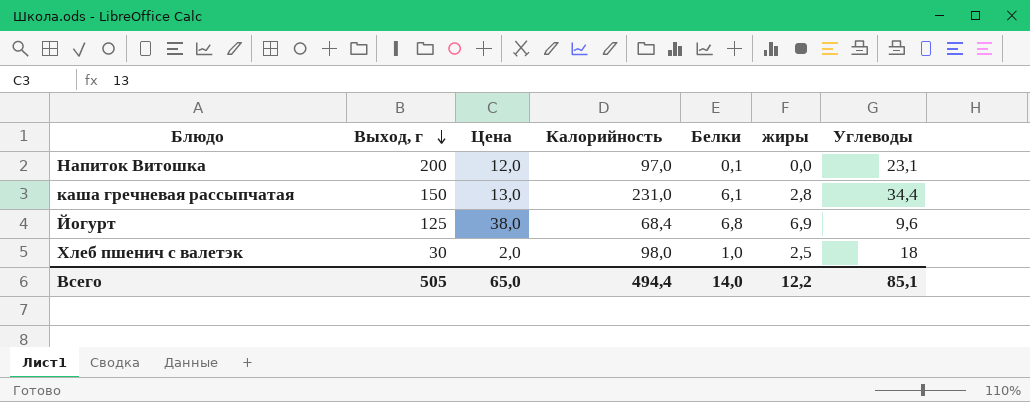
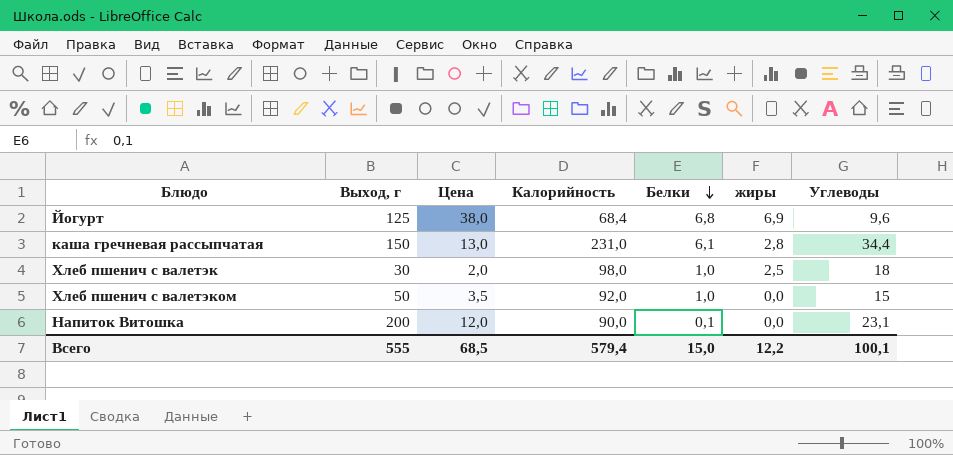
row order: Выход, г descending -> Белки descending
row Хлеб пшенич с валетэком: none -> 50 | 3,5 | 92,0 | 1,0 | 0,0 | 15
Напиток Витошка | Калорийность: 97,0 -> 90,0
Всего | Выход, г: 505 -> 555
Всего | Цена: 65,0 -> 68,5
Всего | Калорийность: 494,4 -> 579,4
Всего | Белки: 14,0 -> 15,0
Всего | Углеводы: 85,1 -> 100,1

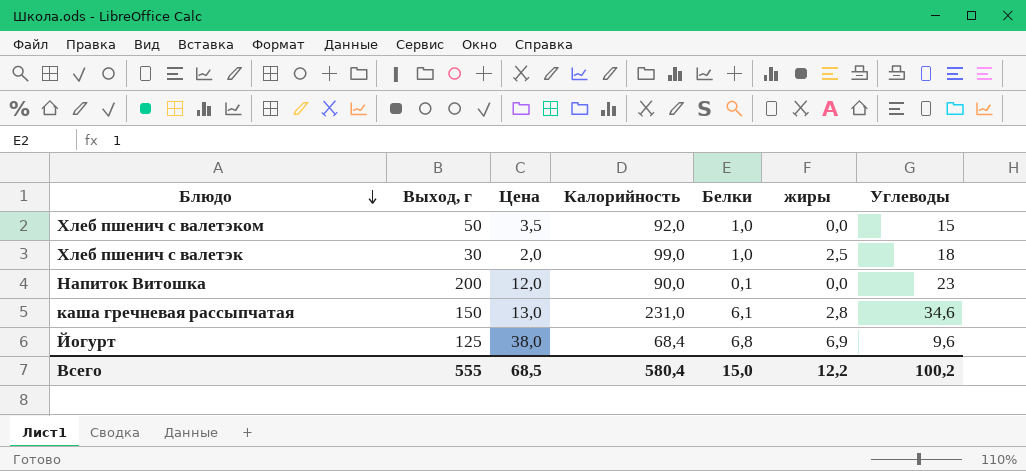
row order: Белки descending -> Блюдо descending
Хлеб пшенич с валетэк | Калорийность: 98,0 -> 99,0
Напиток Витошка | Углеводы: 23,1 -> 23
каша гречневая рассыпчатая | Углеводы: 34,4 -> 34,6
Всего | Калорийность: 579,4 -> 580,4
Всего | Углеводы: 100,1 -> 100,2

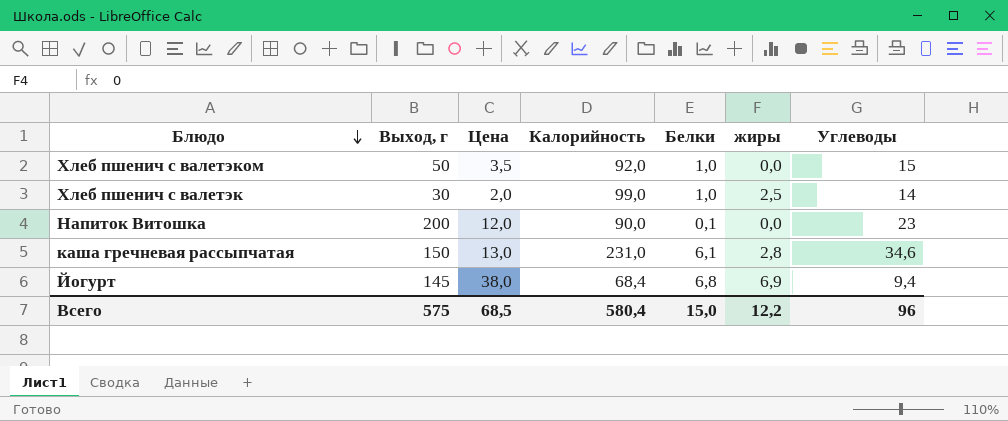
Хлеб пшенич с валетэк | Углеводы: 18 -> 14
Йогурт | Выход, г: 125 -> 145
Йогурт | Углеводы: 9,6 -> 9,4
Всего | Выход, г: 555 -> 575
Всего | Углеводы: 100,2 -> 96

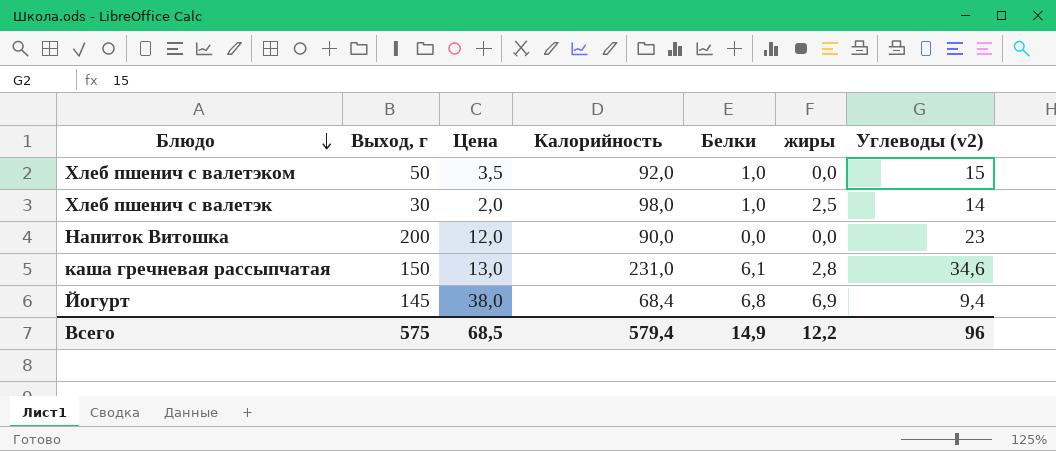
column name: Углеводы -> Углеводы (v2)
Хлеб пшенич с валетэк | Калорийность: 99,0 -> 98,0
Напиток Витошка | Белки: 0,1 -> 0,0
Всего | Калорийность: 580,4 -> 579,4
Всего | Белки: 15,0 -> 14,9

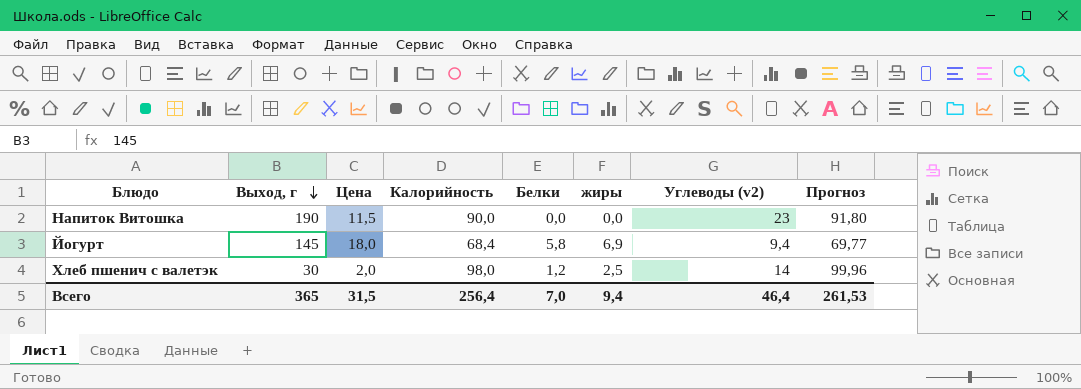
row order: Блюдо descending -> Выход, г descending
column Прогноз | formula: none -> [Калорийность] * 1,02
row Хлеб пшенич с валетэком: 50 | 3,5 | 92,0 | 1,0 | 0,0 | 15 -> none
row каша гречневая рассыпчатая: 150 | 13,0 | 231,0 | 6,1 | 2,8 | 34,6 -> none
Напиток Витошка | Выход, г: 200 -> 190
Напиток Витошка | Цена: 12,0 -> 11,5
Йогурт | Цена: 38,0 -> 18,0
Йогурт | Белки: 6,8 -> 5,8
Хлеб пшенич с валетэк | Белки: 1,0 -> 1,2
Всего | Выход, г: 575 -> 365
Всего | Цена: 68,5 -> 31,5
Всего | Калорийность: 579,4 -> 256,4
Всего | Белки: 14,9 -> 7,0
Всего | жиры: 12,2 -> 9,4
Всего | Углеводы (v2): 96 -> 46,4

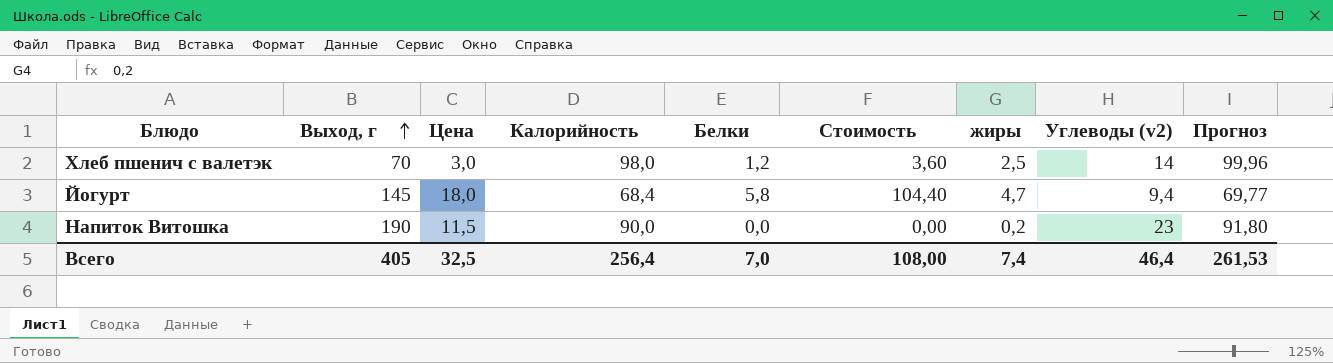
row order: Выход, г descending -> Выход, г ascending
column Стоимость | formula: none -> [Цена] * [Белки]
Хлеб пшенич с валетэк | Выход, г: 30 -> 70
Хлеб пшенич с валетэк | Цена: 2,0 -> 3,0
Йогурт | жиры: 6,9 -> 4,7
Напиток Витошка | жиры: 0,0 -> 0,2
Всего | Выход, г: 365 -> 405
Всего | Цена: 31,5 -> 32,5
Всего | жиры: 9,4 -> 7,4

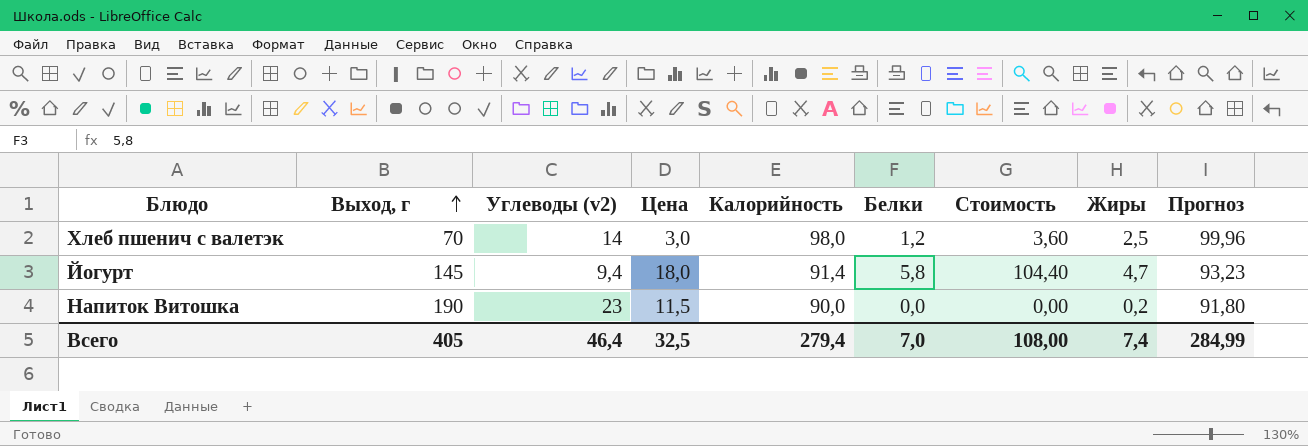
column Углеводы (v2) | position: 8 -> 3
column name: жиры -> Жиры
Йогурт | Калорийность: 68,4 -> 91,4
Йогурт | Прогноз: 69,77 -> 93,23
Всего | Калорийность: 256,4 -> 279,4
Всего | Прогноз: 261,53 -> 284,99

